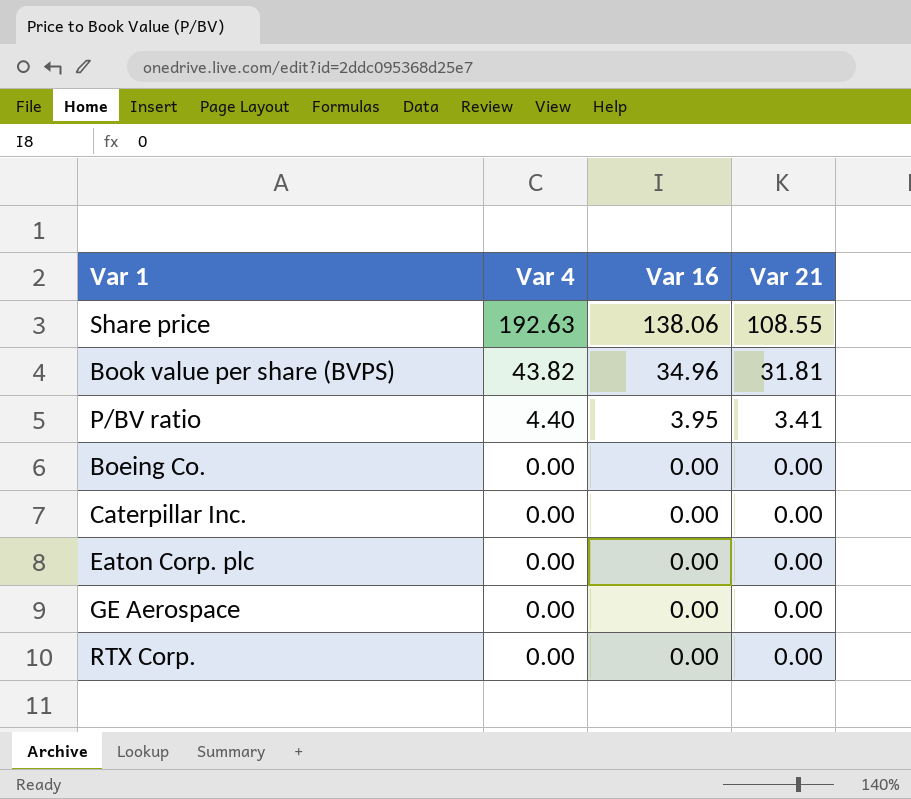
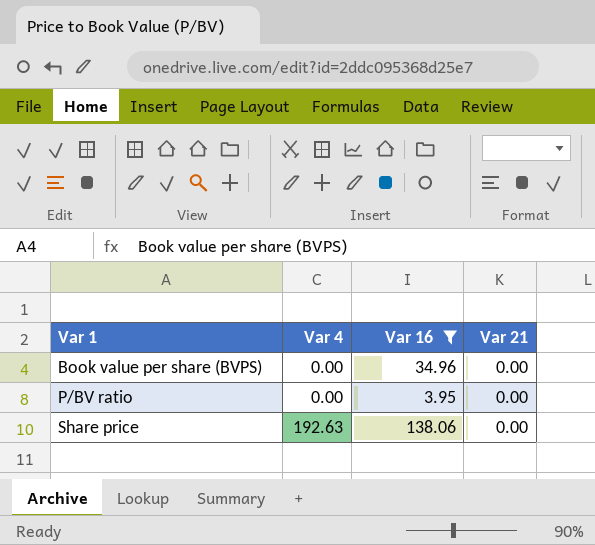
filter: none -> Var 16 != 0.00
row order: Var 4 descending -> Var 1 ascending
Book value per share (BVPS) | Var 4: 43.82 -> 0.00
Book value per share (BVPS) | Var 21: 31.81 -> 0.00
P/BV ratio | Var 4: 4.40 -> 0.00
P/BV ratio | Var 21: 3.41 -> 0.00
Share price | Var 21: 108.55 -> 0.00

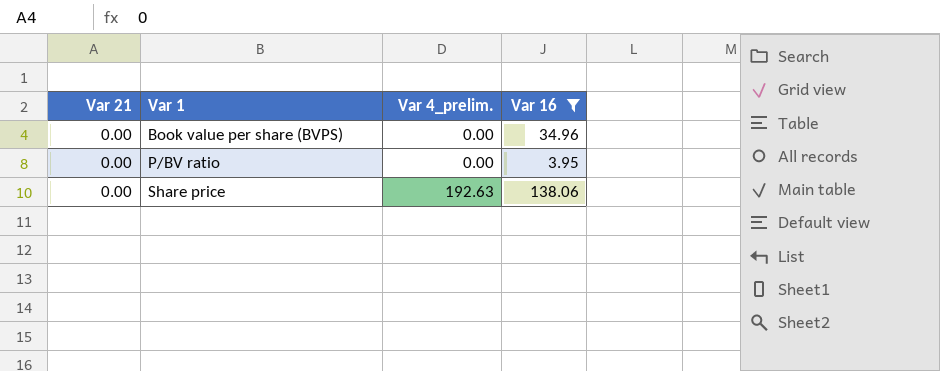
column Var 21 | position: 4 -> 1
column name: Var 4 -> Var 4_prelim.

